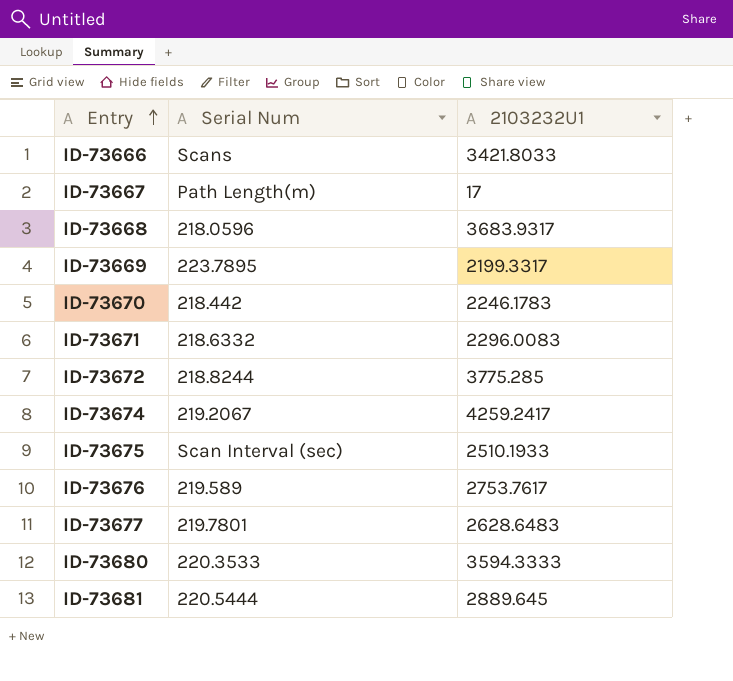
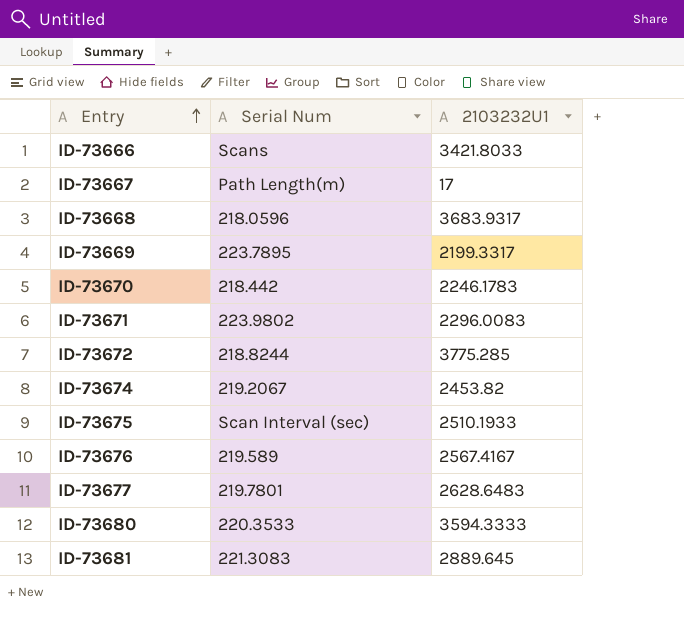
ID-73671 | Serial Num: 218.6332 -> 223.9802
ID-73674 | 2103232U1: 4259.2417 -> 2453.82
ID-73676 | 2103232U1: 2753.7617 -> 2567.4167
ID-73681 | Serial Num: 220.5444 -> 221.3083

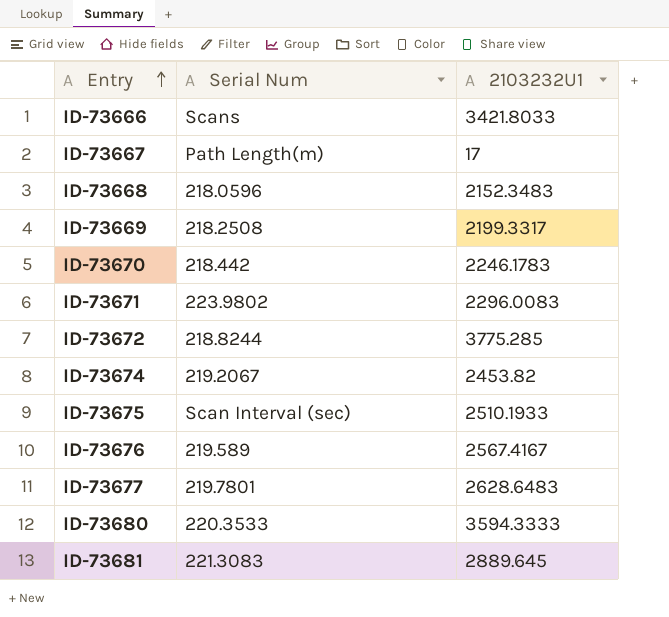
ID-73668 | 2103232U1: 3683.9317 -> 2152.3483
ID-73669 | Serial Num: 223.7895 -> 218.2508

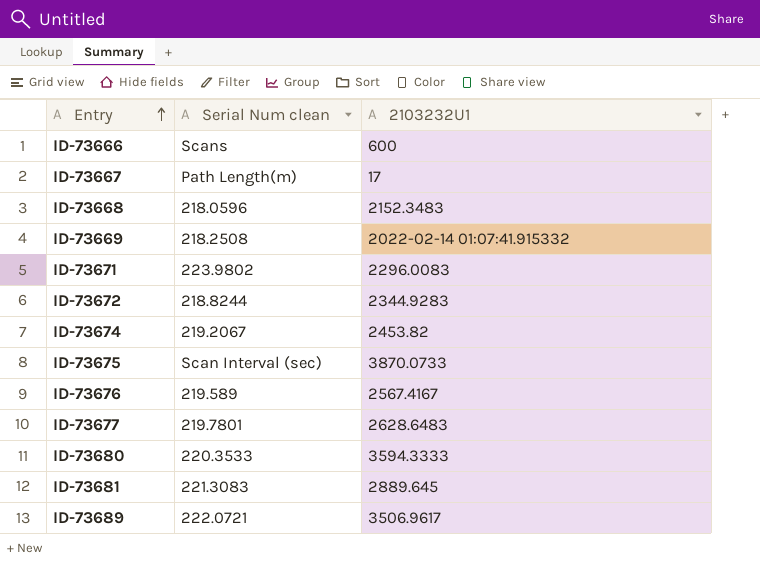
column name: Serial Num -> Serial Num clean
row ID-73670: 218.442 | 2246.1783 -> none
ID-73666 | 2103232U1: 3421.8033 -> 600
ID-73669 | 2103232U1: 2199.3317 -> 2022-02-14 01:07:41.915332
ID-73672 | 2103232U1: 3775.285 -> 2344.9283
ID-73675 | 2103232U1: 2510.1933 -> 3870.0733
row ID-73689: none -> 222.0721 | 3506.9617

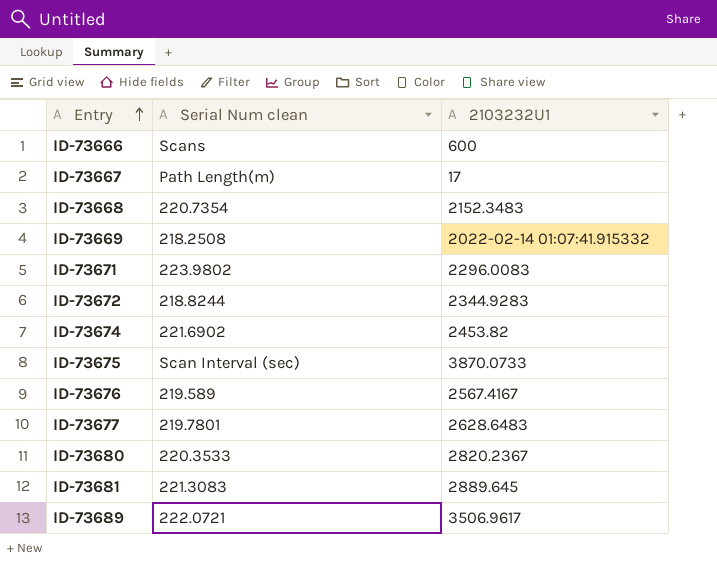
ID-73668 | Serial Num clean: 218.0596 -> 220.7354
ID-73674 | Serial Num clean: 219.2067 -> 221.6902
ID-73680 | 2103232U1: 3594.3333 -> 2820.2367

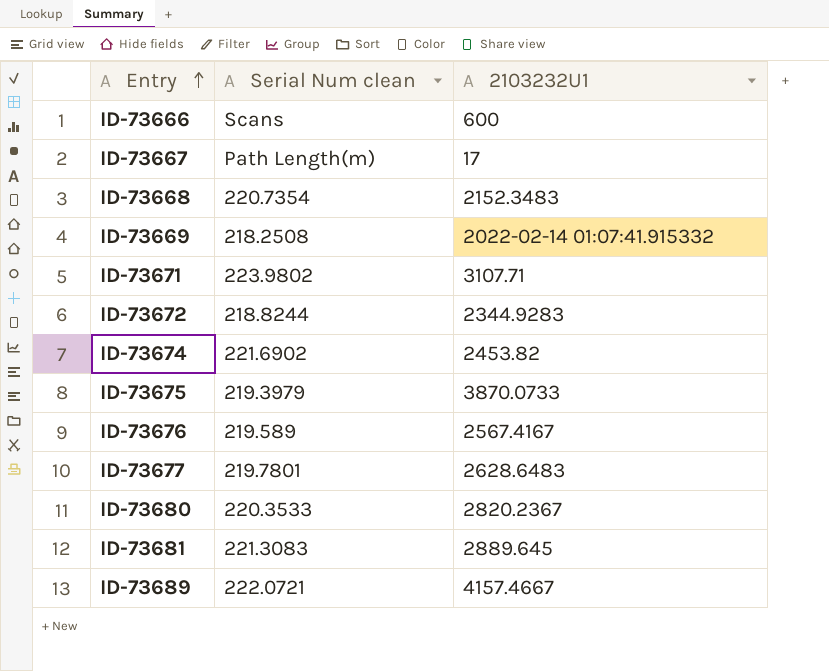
ID-73671 | 2103232U1: 2296.0083 -> 3107.71
ID-73675 | Serial Num clean: Scan Interval (sec) -> 219.3979
ID-73689 | 2103232U1: 3506.9617 -> 4157.4667

